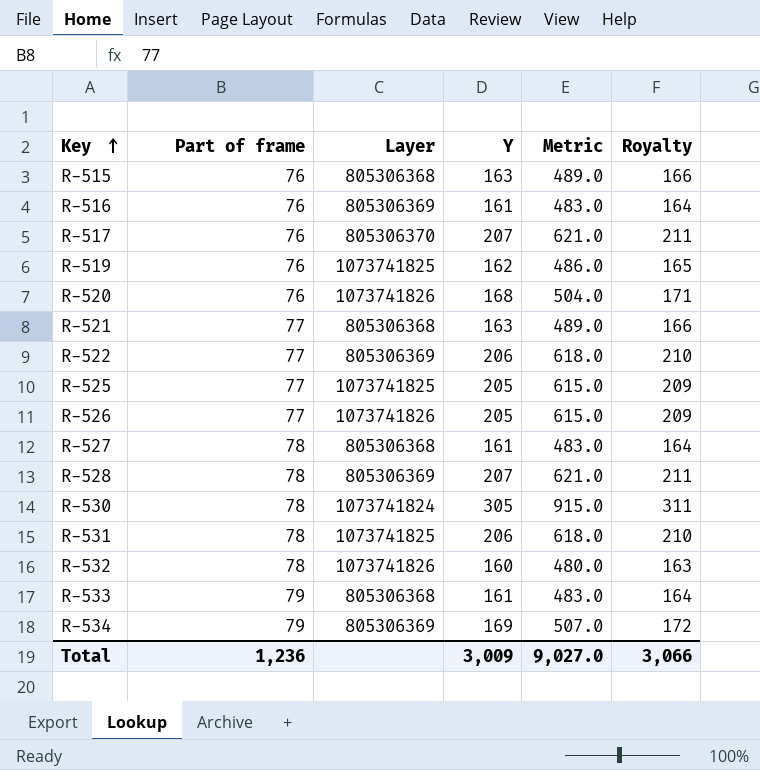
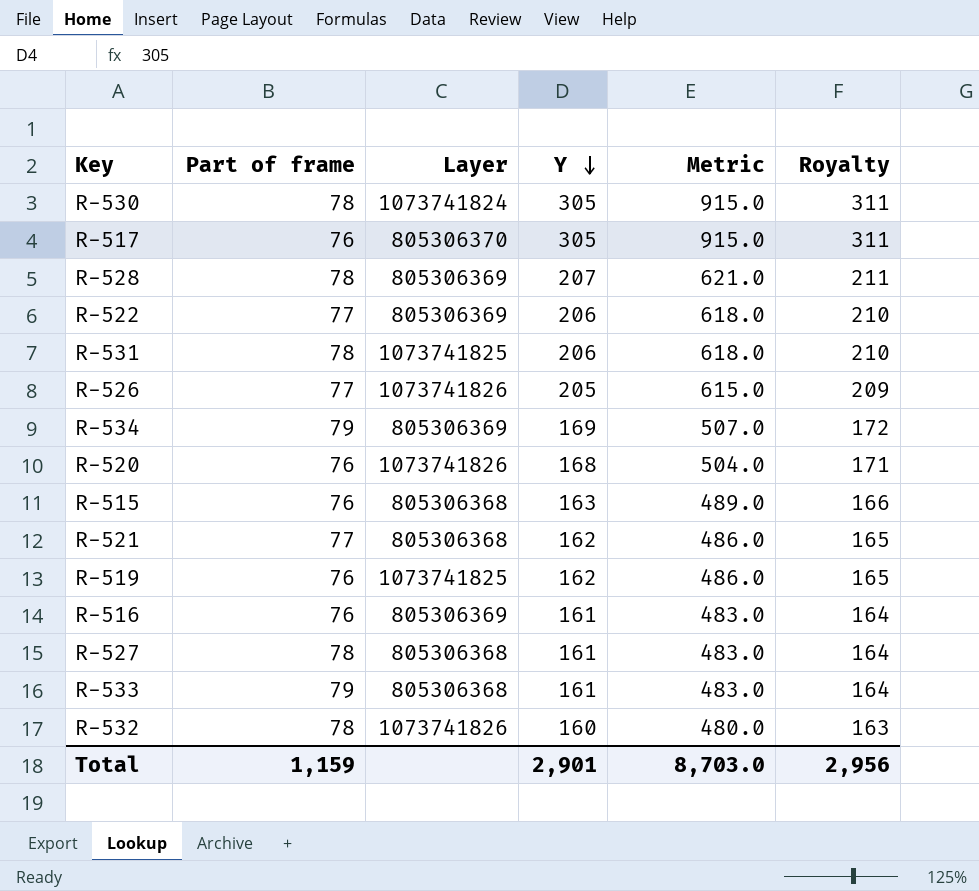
row order: Key ascending -> Y descending
row R-525: 77 | 1073741825 | 205 | 615.0 | 209 -> none
R-517 | Y: 207 -> 305
R-517 | Metric: 621.0 -> 915.0
R-517 | Royalty: 211 -> 311
R-521 | Y: 163 -> 162
R-521 | Metric: 489.0 -> 486.0
R-521 | Royalty: 166 -> 165
Total | Part of frame: 1,236 -> 1,159
Total | Y: 3,009 -> 2,901
Total | Metric: 9,027.0 -> 8,703.0
Total | Royalty: 3,066 -> 2,956

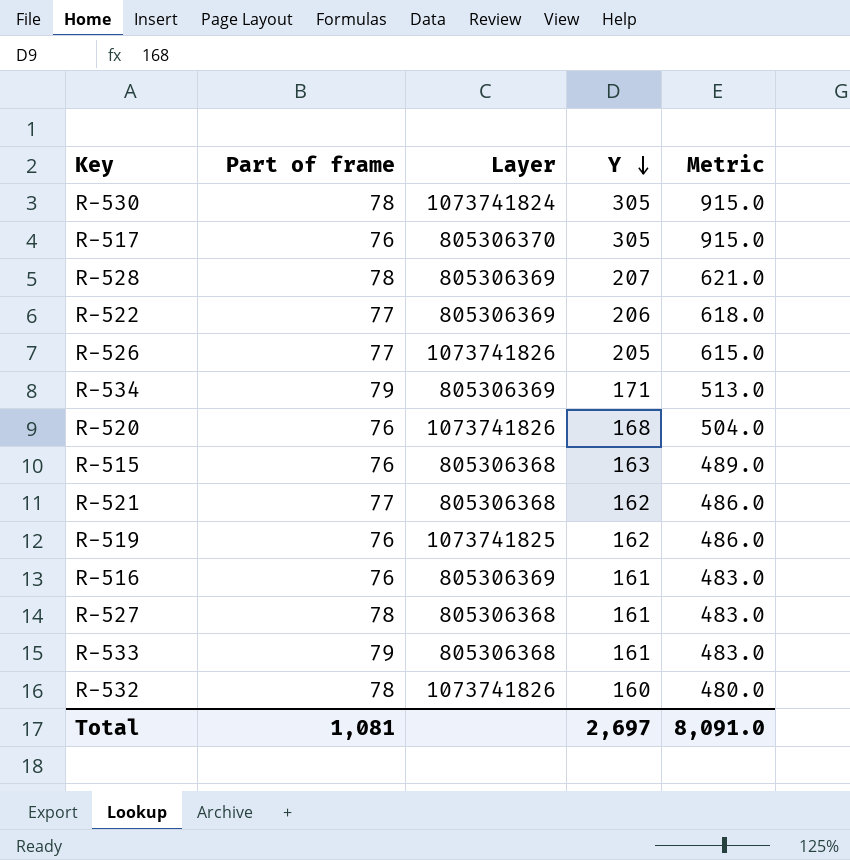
column Royalty | formula: [Y] * 1.02 -> none
row R-531: 78 | 1073741825 | 206 | 618.0 | 210 -> none
R-534 | Y: 169 -> 171
R-534 | Metric: 507.0 -> 513.0
Total | Part of frame: 1,159 -> 1,081
Total | Y: 2,901 -> 2,697
Total | Metric: 8,703.0 -> 8,091.0

